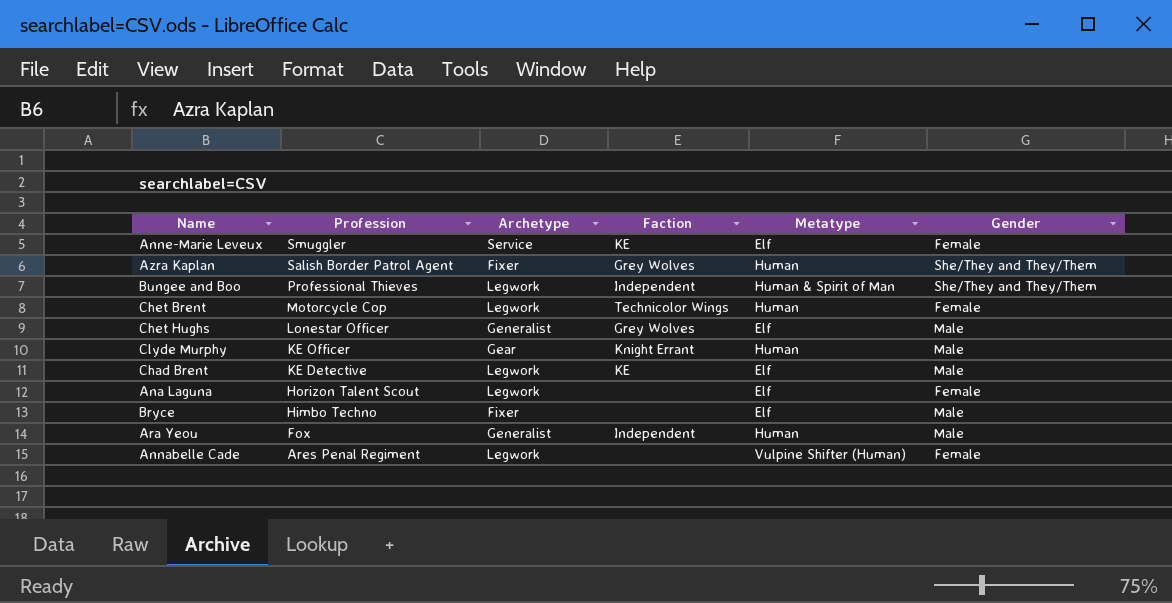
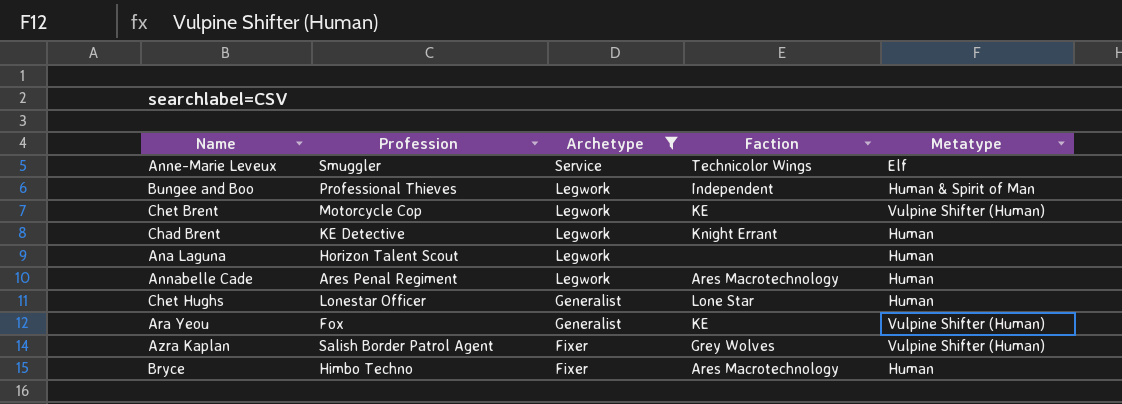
filter: none -> Archetype != Gear
row order: Profession descending -> Archetype descending
column Gender | position: 6 -> none
Anne-Marie Leveux | Faction: KE -> Technicolor Wings
Chet Brent | Faction: Technicolor Wings -> KE
Chet Brent | Metatype: Human -> Vulpine Shifter (Human)
Chad Brent | Faction: KE -> Knight Errant
Chad Brent | Metatype: Elf -> Human
Ana Laguna | Metatype: Elf -> Human
Annabelle Cade | Faction: none -> Ares Macrotechnology
Annabelle Cade | Metatype: Vulpine Shifter (Human) -> Human
Chet Hughs | Faction: Grey Wolves -> Lone Star
Chet Hughs | Metatype: Elf -> Human
Ara Yeou | Faction: Independent -> KE
Ara Yeou | Metatype: Human -> Vulpine Shifter (Human)
Azra Kaplan | Metatype: Human -> Vulpine Shifter (Human)
Bryce | Faction: none -> Ares Macrotechnology
Bryce | Metatype: Elf -> Human

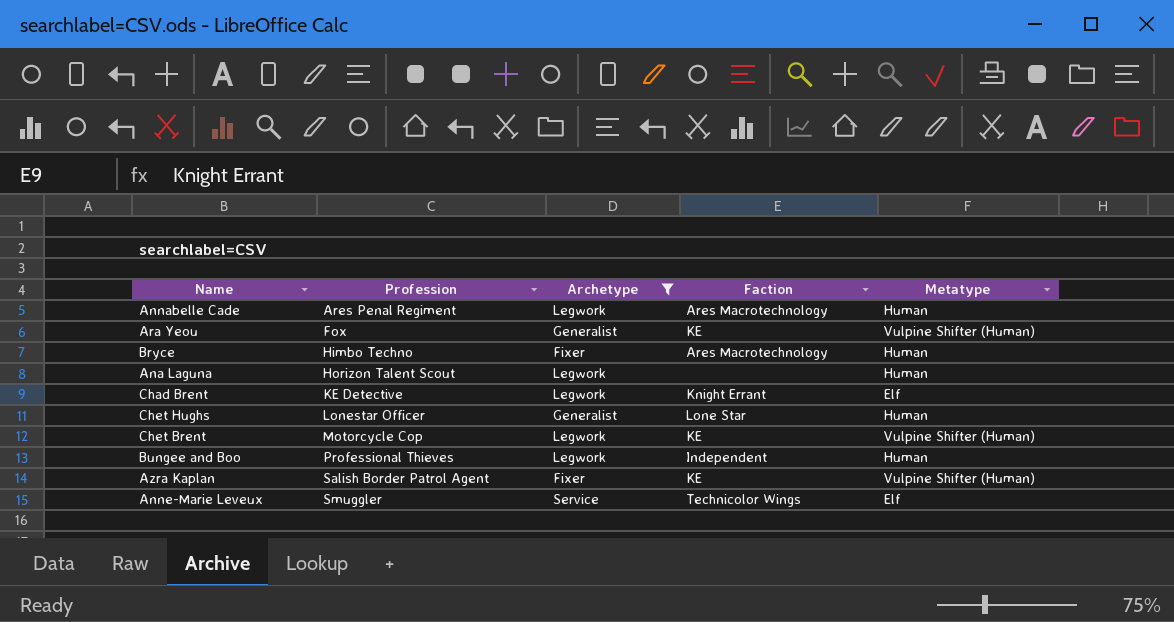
row order: Archetype descending -> Profession ascending
Chad Brent | Metatype: Human -> Elf
Bungee and Boo | Metatype: Human & Spirit of Man -> Human
Azra Kaplan | Faction: Grey Wolves -> KE

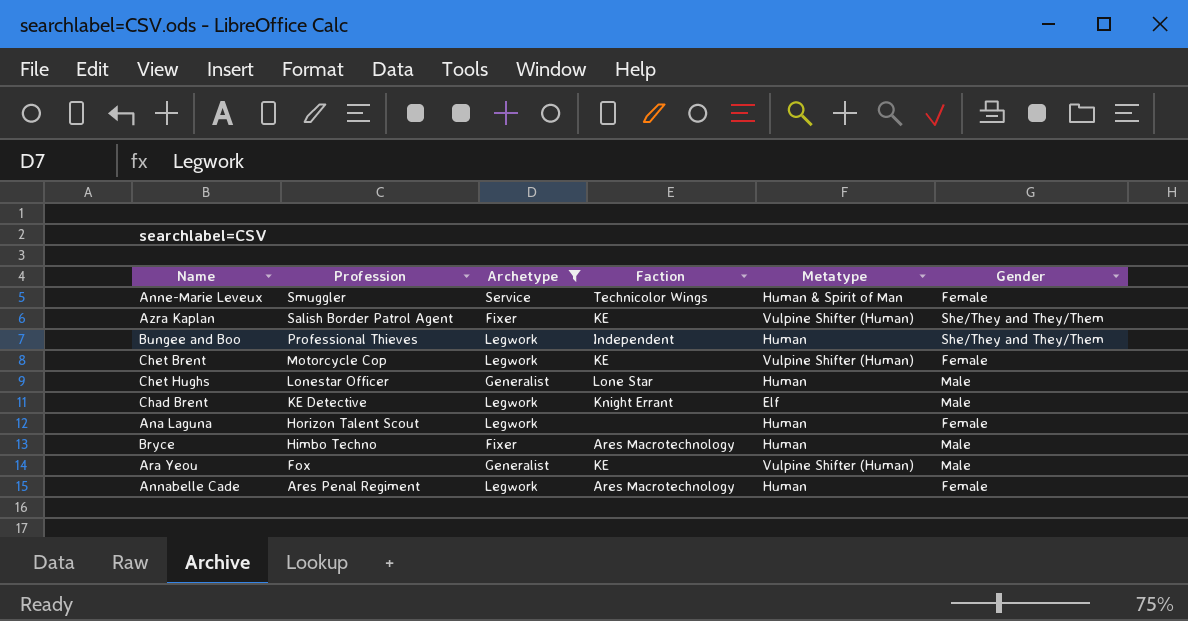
row order: Profession ascending -> Profession descending
column Gender | position: none -> 6
Anne-Marie Leveux | Metatype: Elf -> Human & Spirit of Man

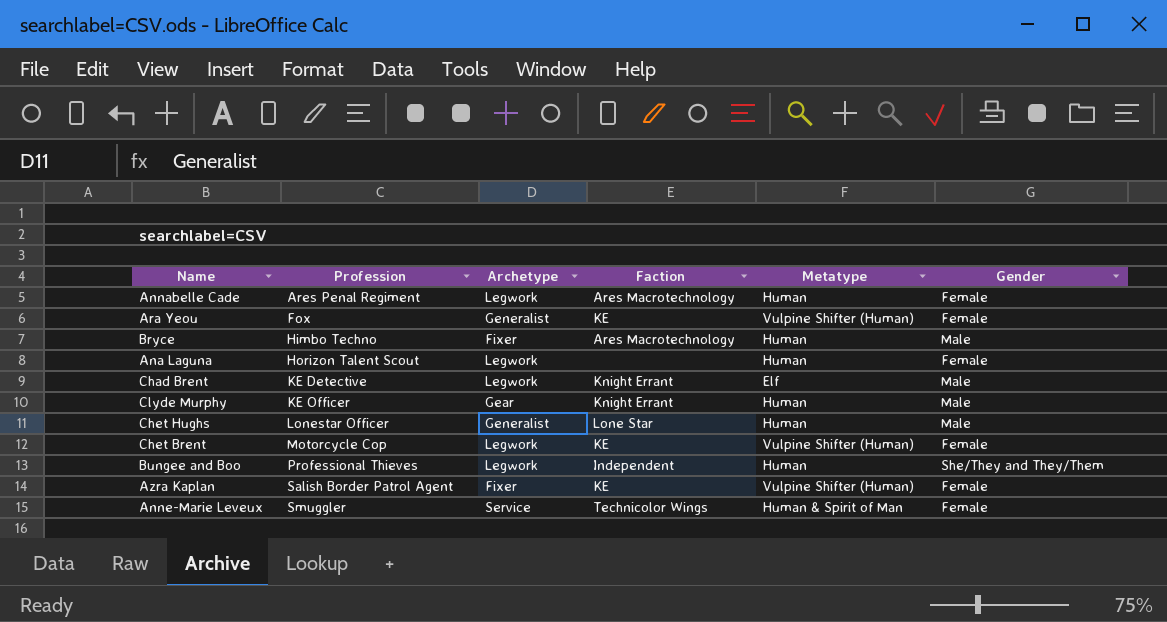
filter: Archetype != Gear -> none
row order: Profession descending -> Profession ascending
Ara Yeou | Gender: Male -> Female
Azra Kaplan | Gender: She/They and They/Them -> Female

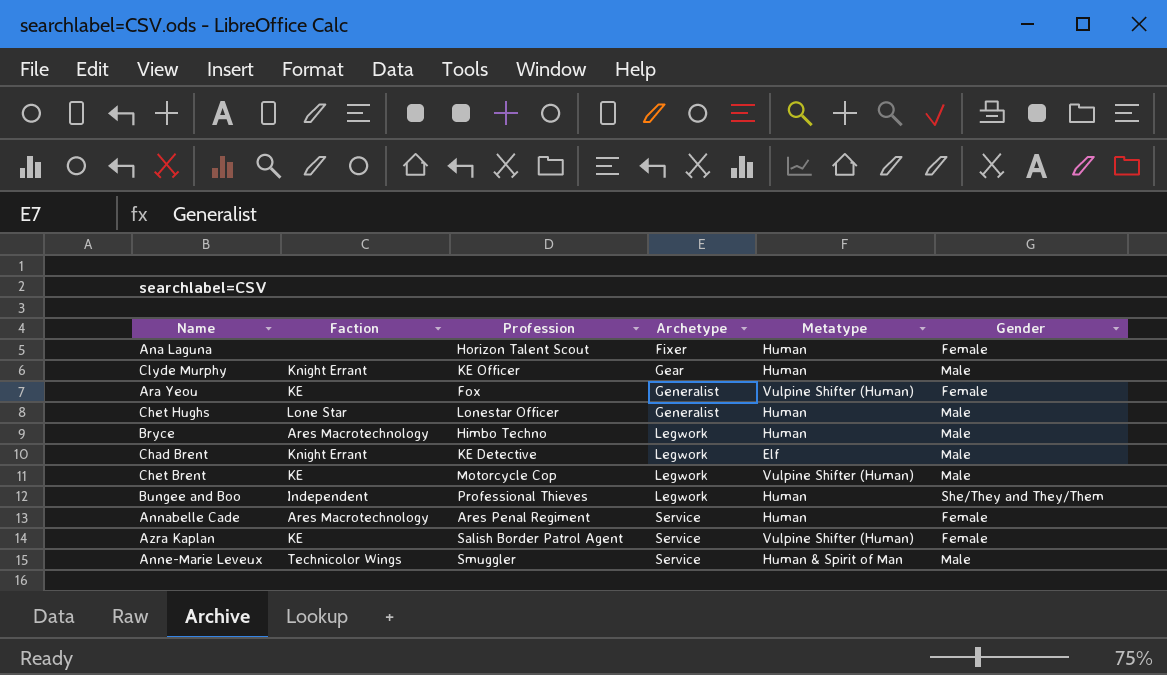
row order: Profession ascending -> Archetype ascending
column Faction | position: 4 -> 2
Ana Laguna | Archetype: Legwork -> Fixer
Bryce | Archetype: Fixer -> Legwork
Chet Brent | Gender: Female -> Male
Annabelle Cade | Archetype: Legwork -> Service
Azra Kaplan | Archetype: Fixer -> Service
Anne-Marie Leveux | Gender: Female -> Male

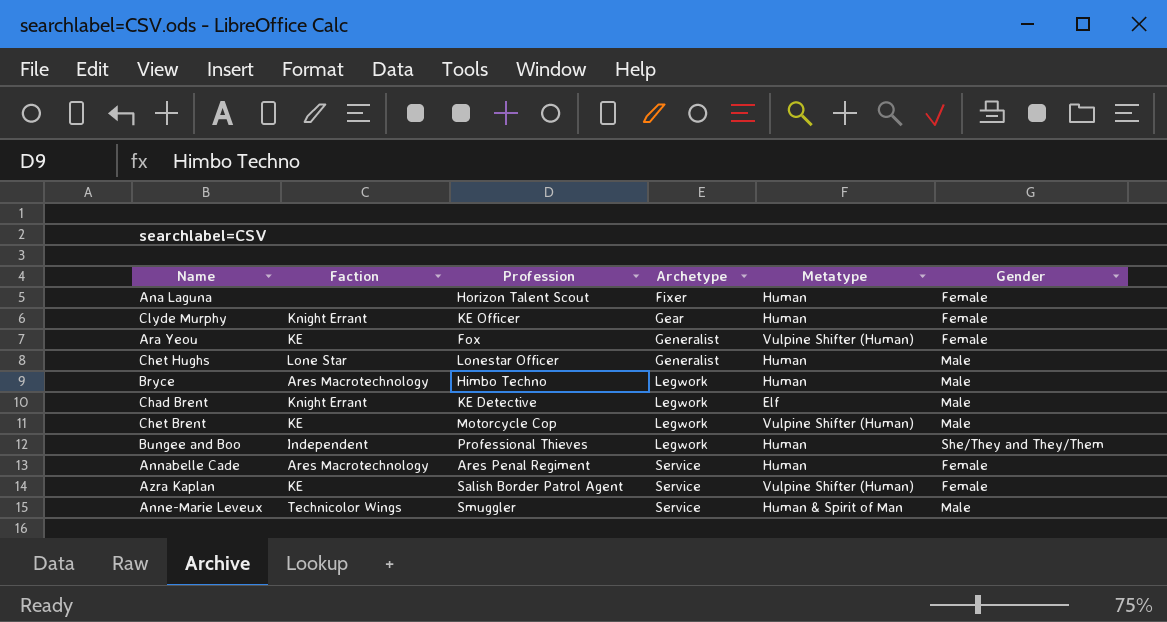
Clyde Murphy | Gender: Male -> Female

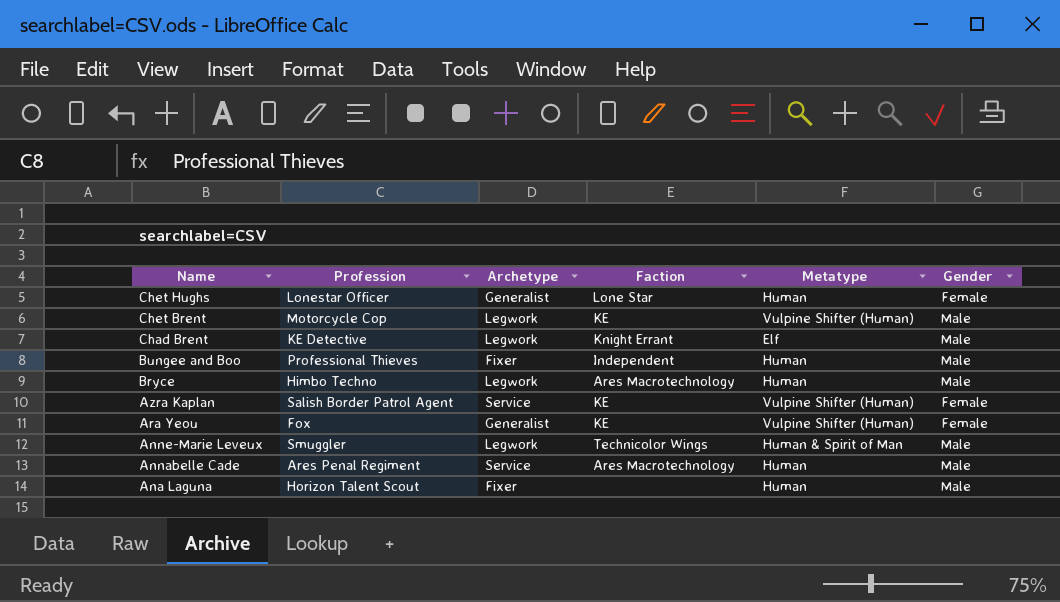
row order: Archetype ascending -> Name descending
column Faction | position: 2 -> 4
row Clyde Murphy: Knight Errant | KE Officer | Gear | Human | Female -> none
Chet Hughs | Gender: Male -> Female
Bungee and Boo | Archetype: Legwork -> Fixer
Bungee and Boo | Gender: She/They and They/Them -> Male
Anne-Marie Leveux | Archetype: Service -> Legwork
Annabelle Cade | Gender: Female -> Male
Ana Laguna | Gender: Female -> Male

